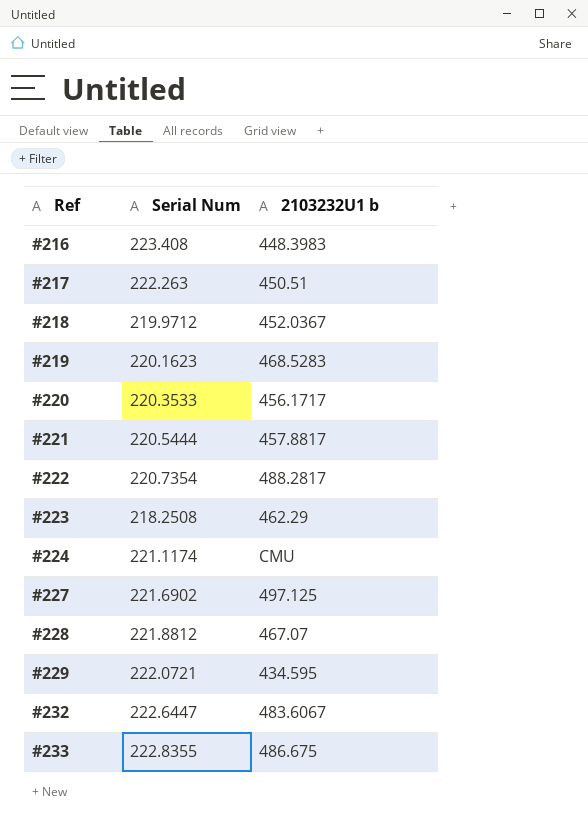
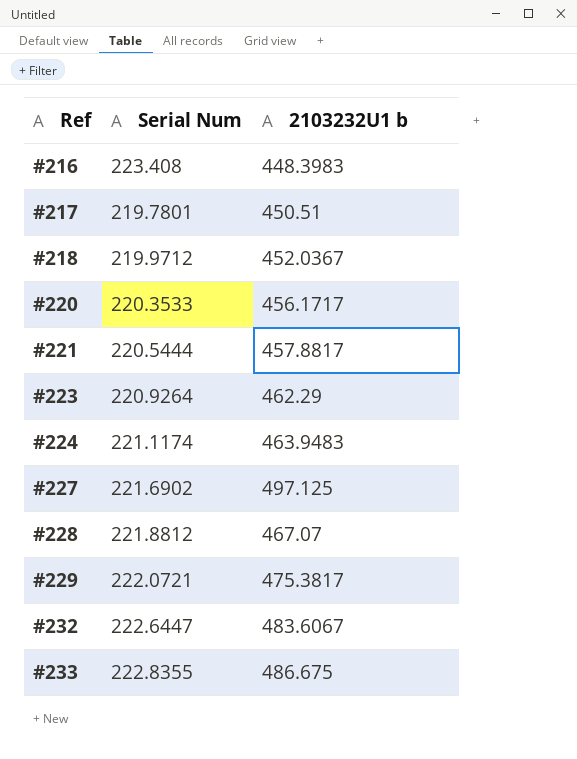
row #219: 220.1623 | 468.5283 -> none
row #222: 220.7354 | 488.2817 -> none
#217 | Serial Num: 222.263 -> 219.7801
#223 | Serial Num: 218.2508 -> 220.9264
#224 | 2103232U1 b: CMU -> 463.9483
#229 | 2103232U1 b: 434.595 -> 475.3817

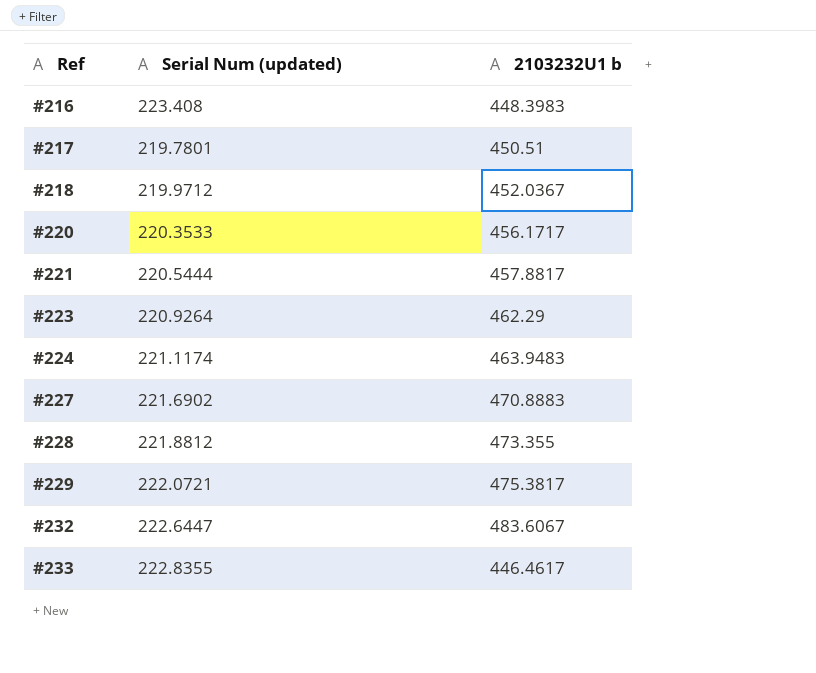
column name: Serial Num -> Serial Num (updated)
#227 | 2103232U1 b: 497.125 -> 470.8883
#228 | 2103232U1 b: 467.07 -> 473.355
#233 | 2103232U1 b: 486.675 -> 446.4617

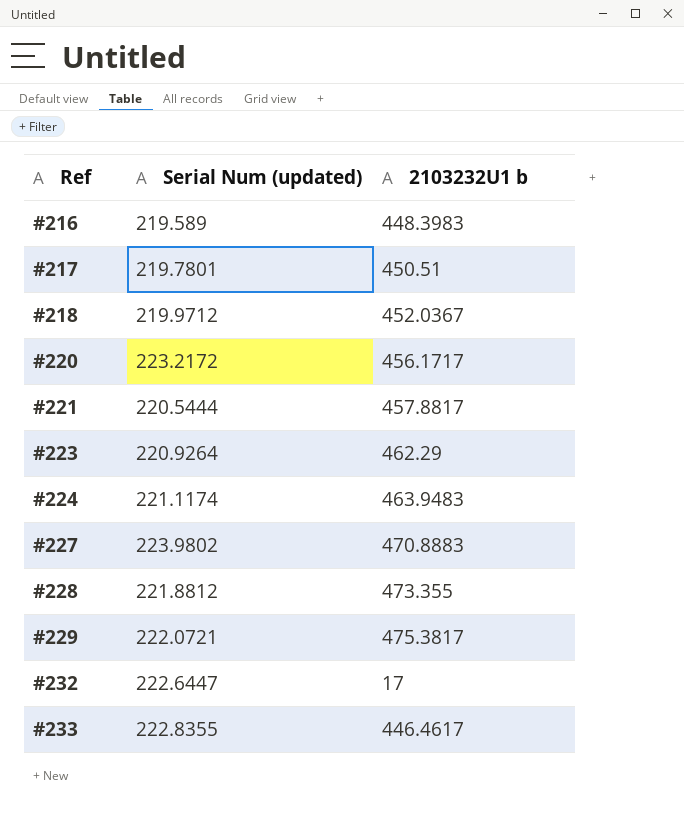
#216 | Serial Num (updated): 223.408 -> 219.589
#220 | Serial Num (updated): 220.3533 -> 223.2172
#227 | Serial Num (updated): 221.6902 -> 223.9802
#232 | 2103232U1 b: 483.6067 -> 17

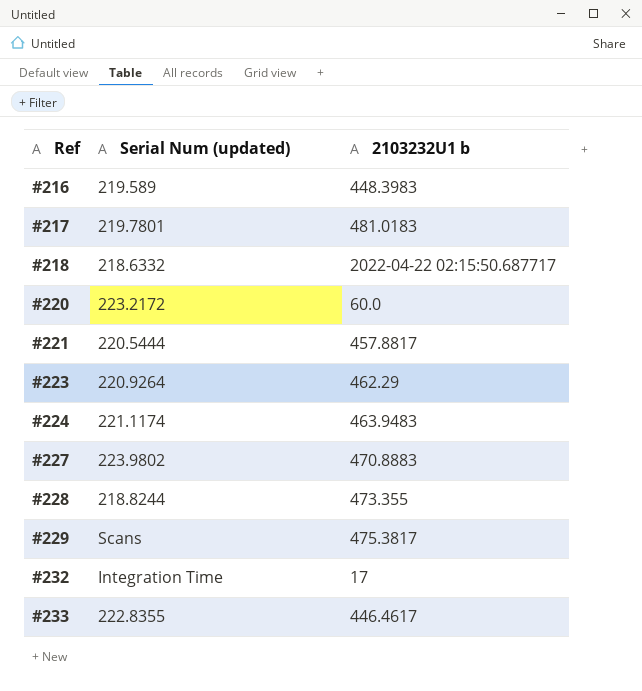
#217 | 2103232U1 b: 450.51 -> 481.0183
#218 | Serial Num (updated): 219.9712 -> 218.6332
#218 | 2103232U1 b: 452.0367 -> 2022-04-22 02:15:50.687717
#220 | 2103232U1 b: 456.1717 -> 60.0
#228 | Serial Num (updated): 221.8812 -> 218.8244
#229 | Serial Num (updated): 222.0721 -> Scans
#232 | Serial Num (updated): 222.6447 -> Integration Time

